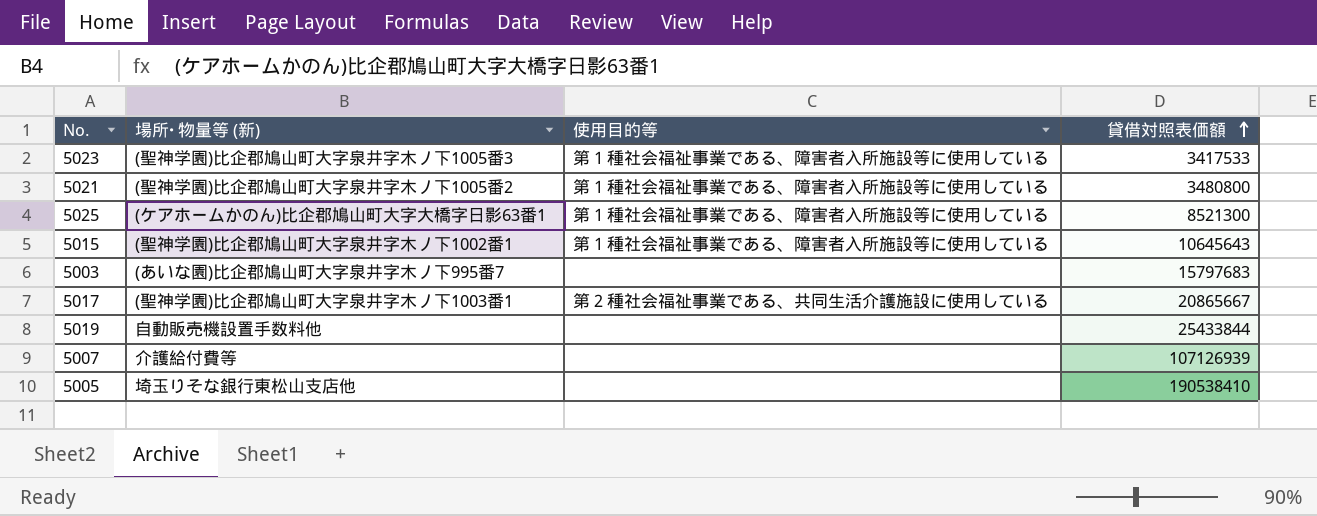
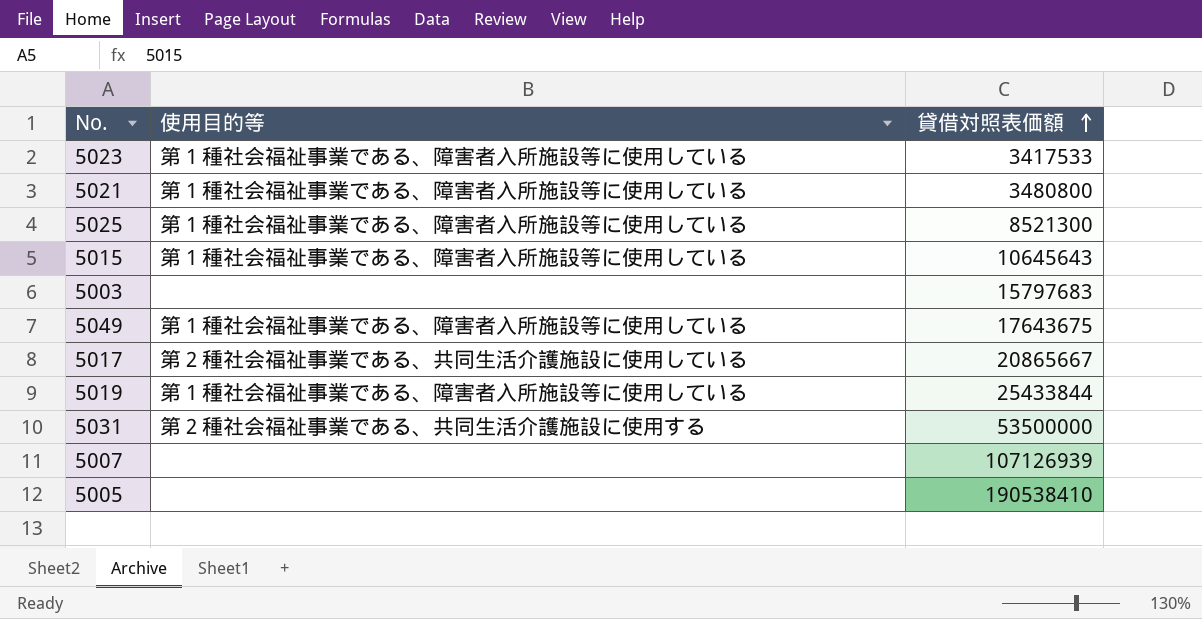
column 場所･物量等 (新) | position: 2 -> none
row 5049: none -> 第１種社会福祉事業である、障害者入所施設等に使用している | 17643675
5019 | 使用目的等: none -> 第１種社会福祉事業である、障害者入所施設等に使用している
row 5031: none -> 第２種社会福祉事業である、共同生活介護施設に使用する | 53500000

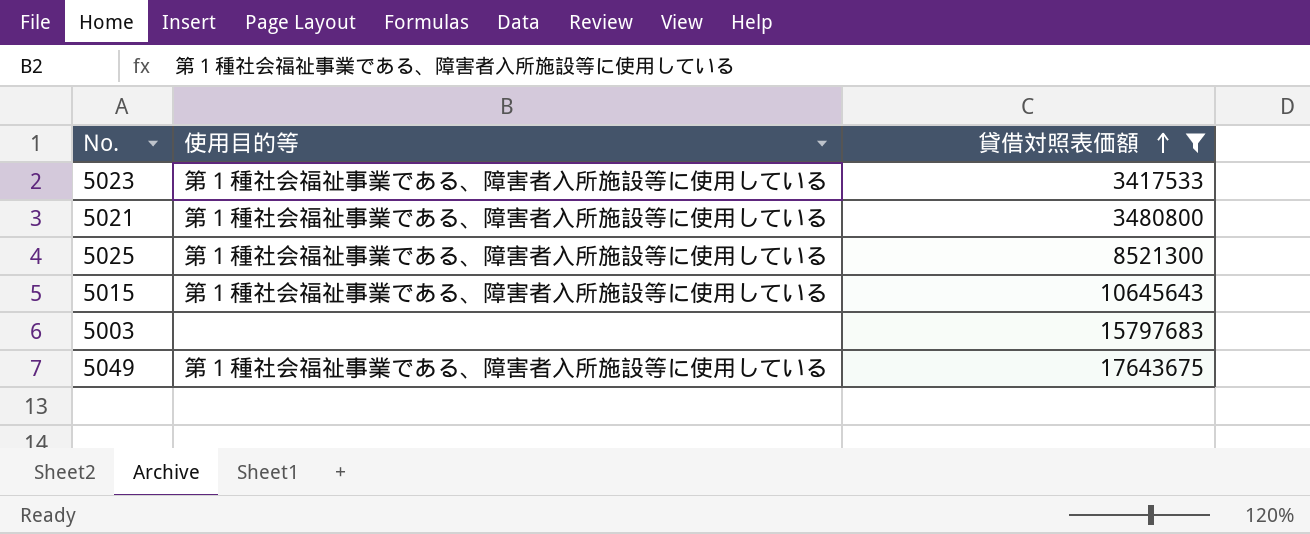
filter: none -> 貸借対照表価額 <= 17643675

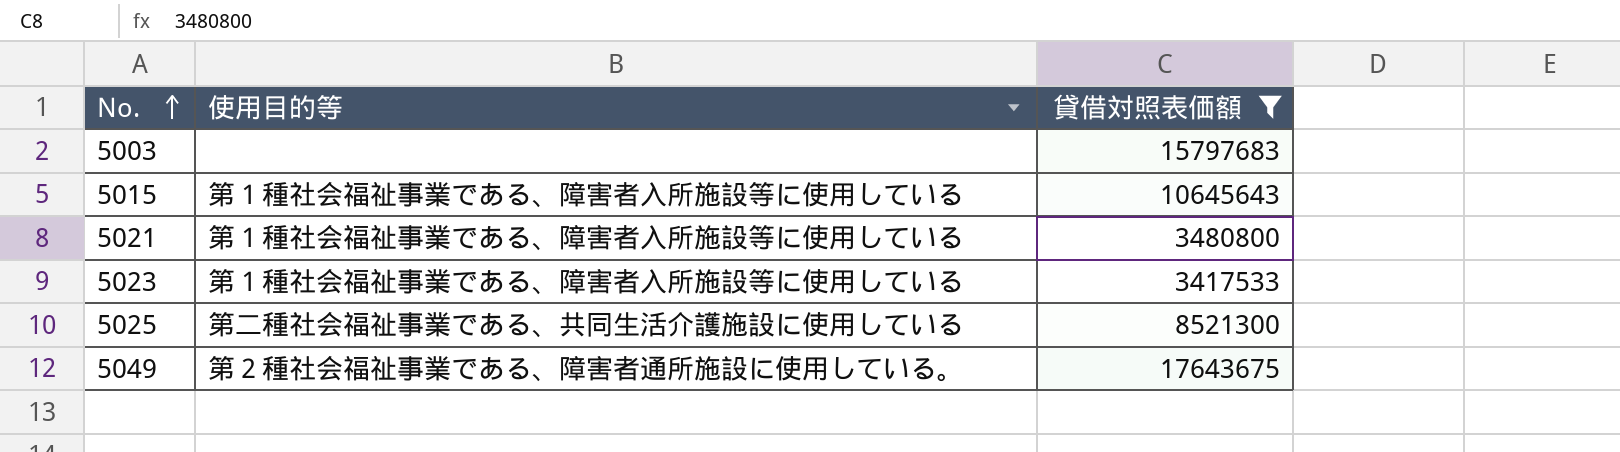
row order: 貸借対照表価額 ascending -> No. ascending
5025 | 使用目的等: 第１種社会福祉事業である、障害者入所施設等に使用している -> 第二種社会福祉事業である、共同生活介護施設に使用している
5049 | 使用目的等: 第１種社会福祉事業である、障害者入所施設等に使用している -> 第２種社会福祉事業である、障害者通所施設に使用している。

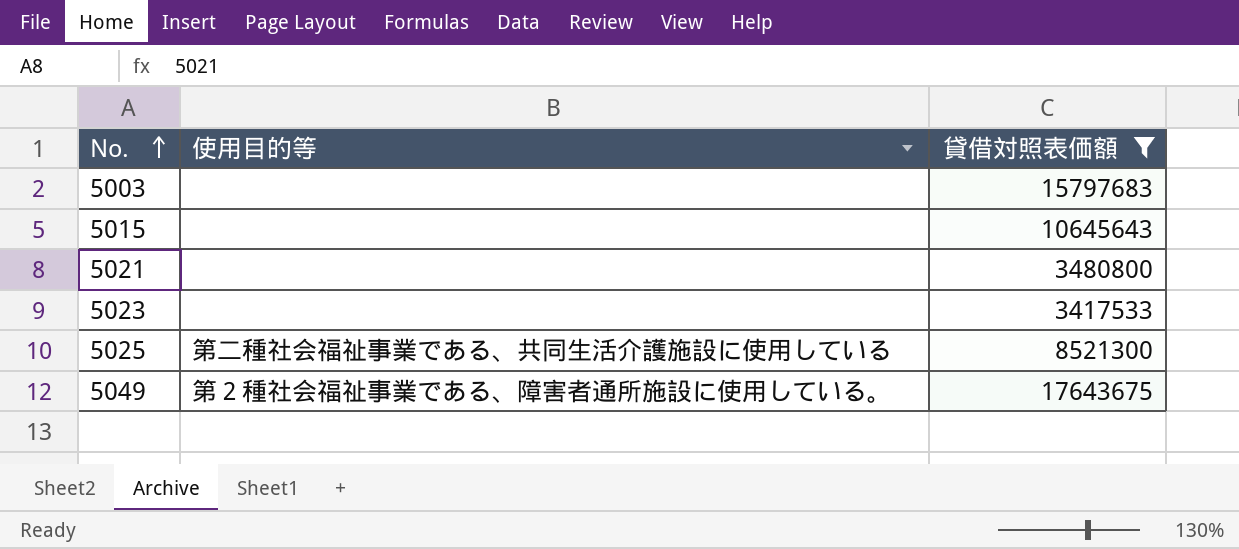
5015 | 使用目的等: 第１種社会福祉事業である、障害者入所施設等に使用している -> none
5021 | 使用目的等: 第１種社会福祉事業である、障害者入所施設等に使用している -> none
5023 | 使用目的等: 第１種社会福祉事業である、障害者入所施設等に使用している -> none

